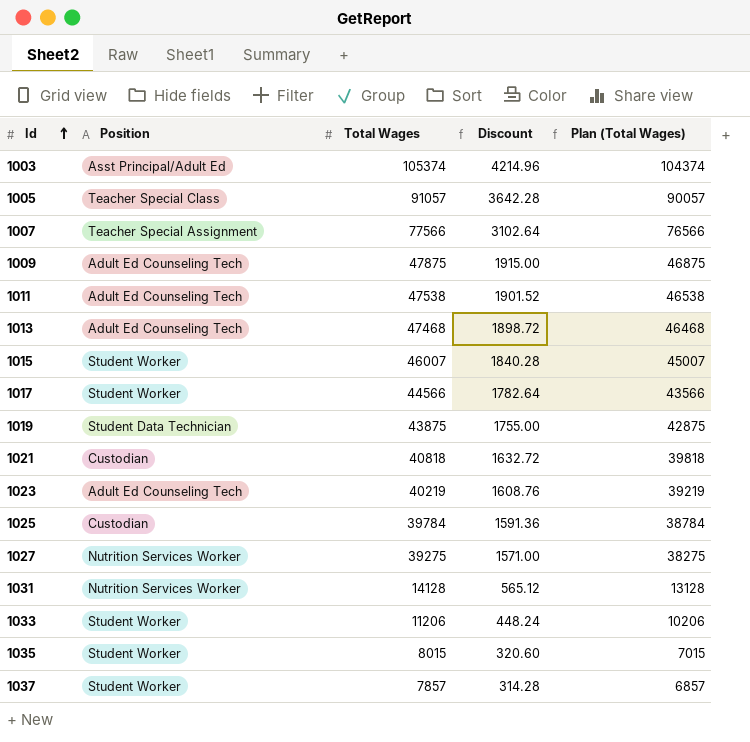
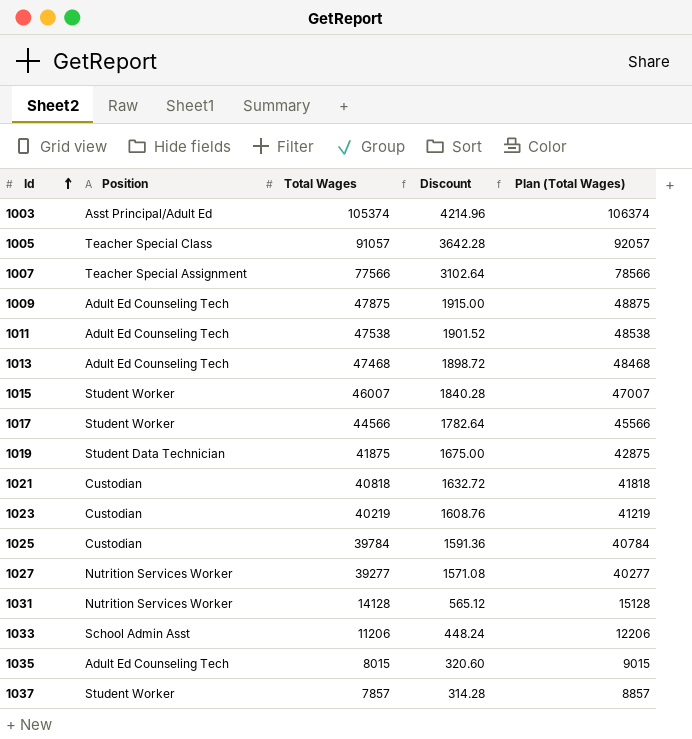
column Plan (Total Wages) | formula: [Total Wages] - 1000 -> [Total Wages] + 1000
1019 | Total Wages: 43875 -> 41875
1019 | Discount: 1755.00 -> 1675.00
1023 | Position: Adult Ed Counseling Tech -> Custodian
1027 | Total Wages: 39275 -> 39277
1027 | Discount: 1571.00 -> 1571.08
1033 | Position: Student Worker -> School Admin Asst
1035 | Position: Student Worker -> Adult Ed Counseling Tech

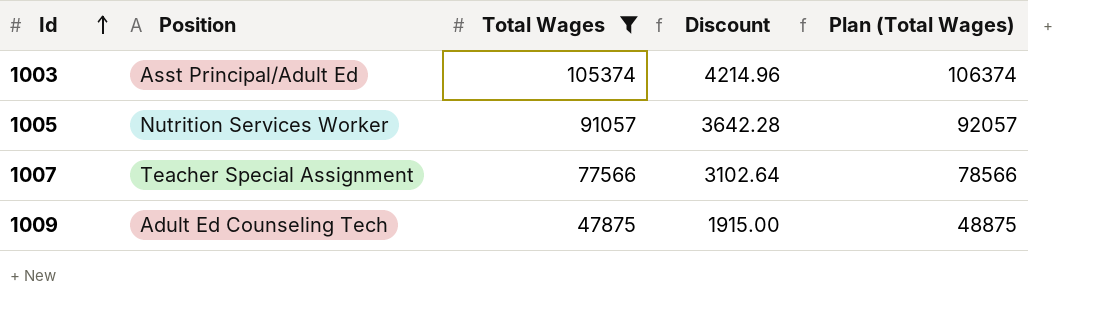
filter: none -> Total Wages >= 47875
1005 | Position: Teacher Special Class -> Nutrition Services Worker

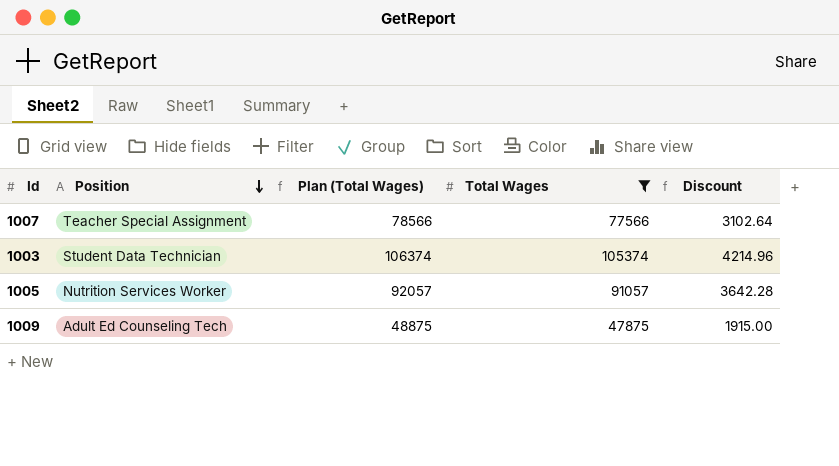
row order: Id ascending -> Position descending
column Plan (Total Wages) | position: 5 -> 3
1003 | Position: Asst Principal/Adult Ed -> Student Data Technician

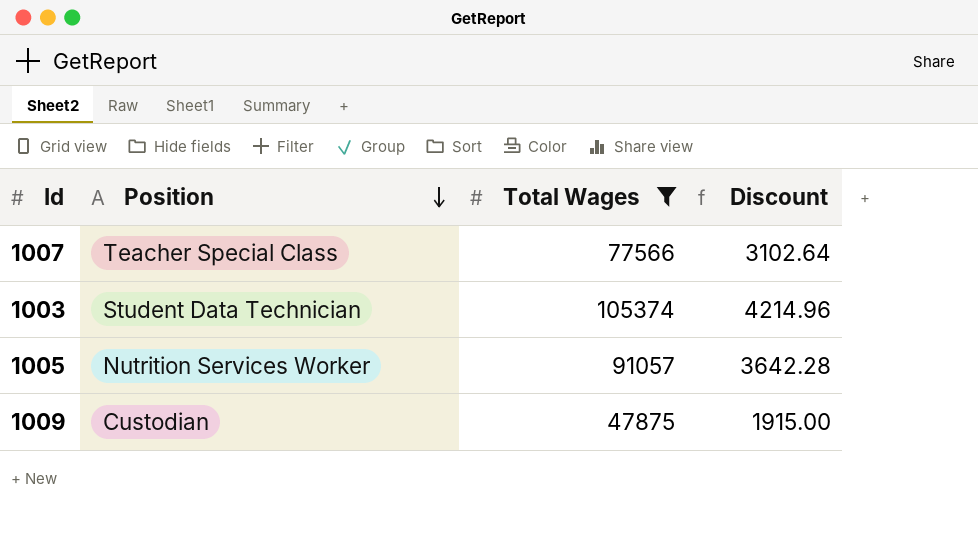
column Plan (Total Wages) | formula: [Total Wages] + 1000 -> none
1007 | Position: Teacher Special Assignment -> Teacher Special Class
1009 | Position: Adult Ed Counseling Tech -> Custodian

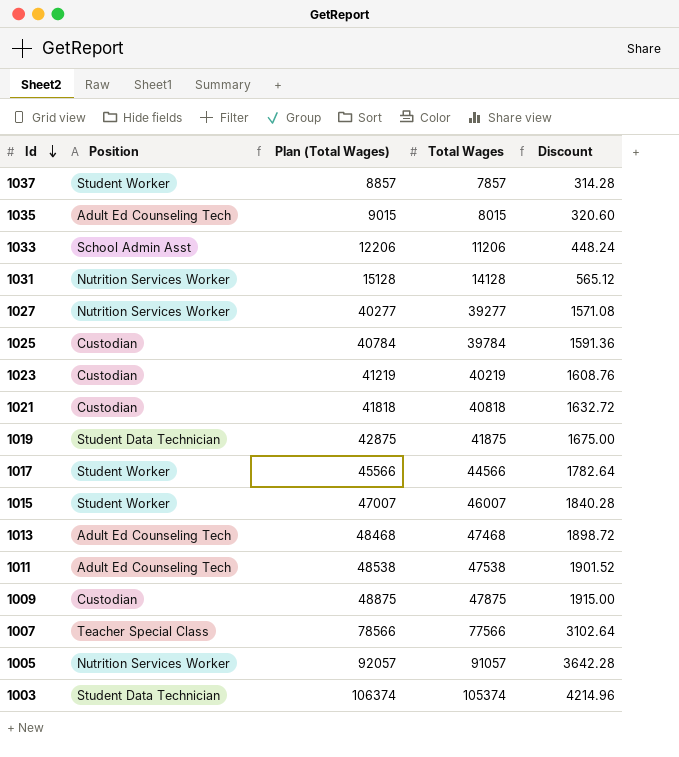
filter: Total Wages >= 47875 -> none
row order: Position descending -> Id descending
column Plan (Total Wages) | formula: none -> [Total Wages] + 1000

